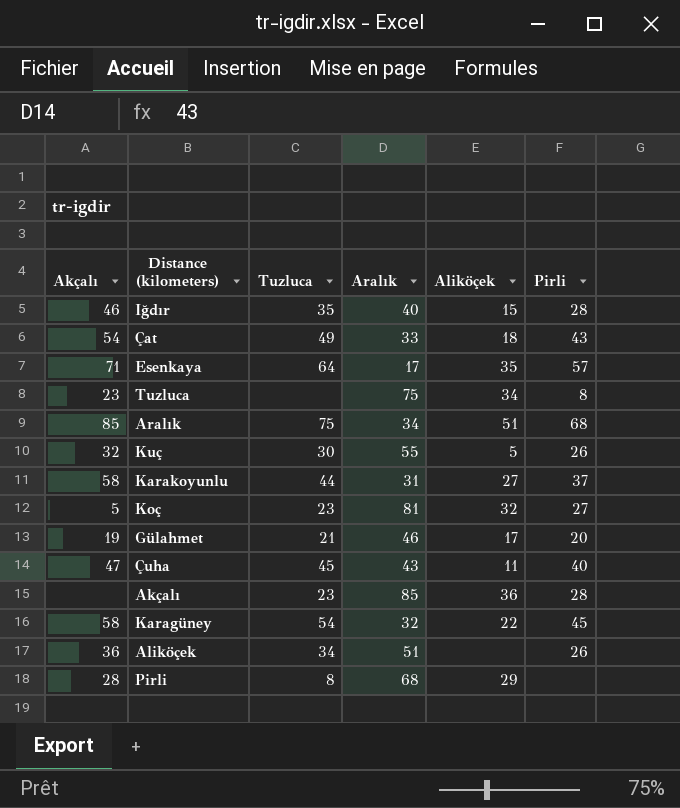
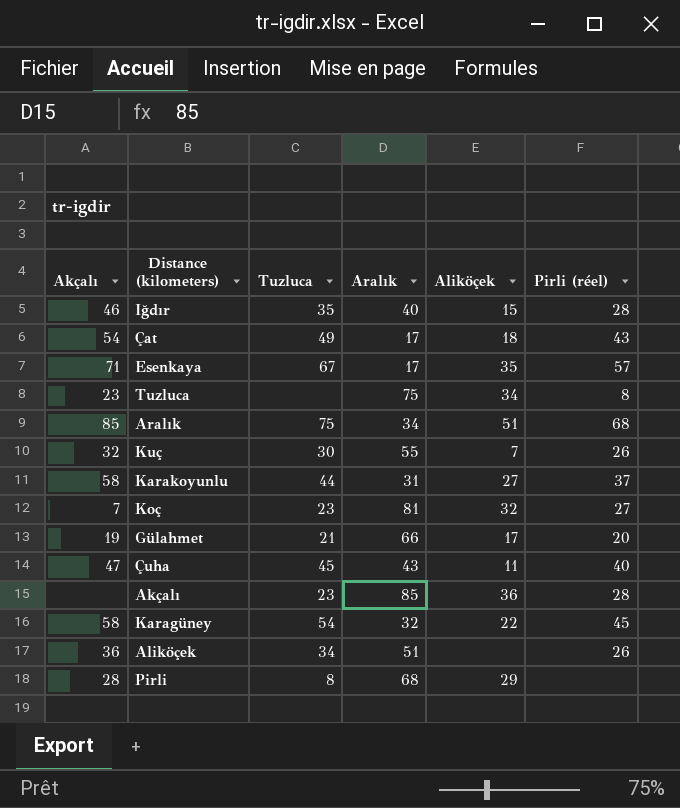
column name: Pirli -> Pirli (réel)
Çat | Aralık: 33 -> 17
Esenkaya | Tuzluca: 64 -> 67
Kuç | Aliköçek: 5 -> 7
Koç | Akçalı: 5 -> 7
Gülahmet | Aralık: 46 -> 66

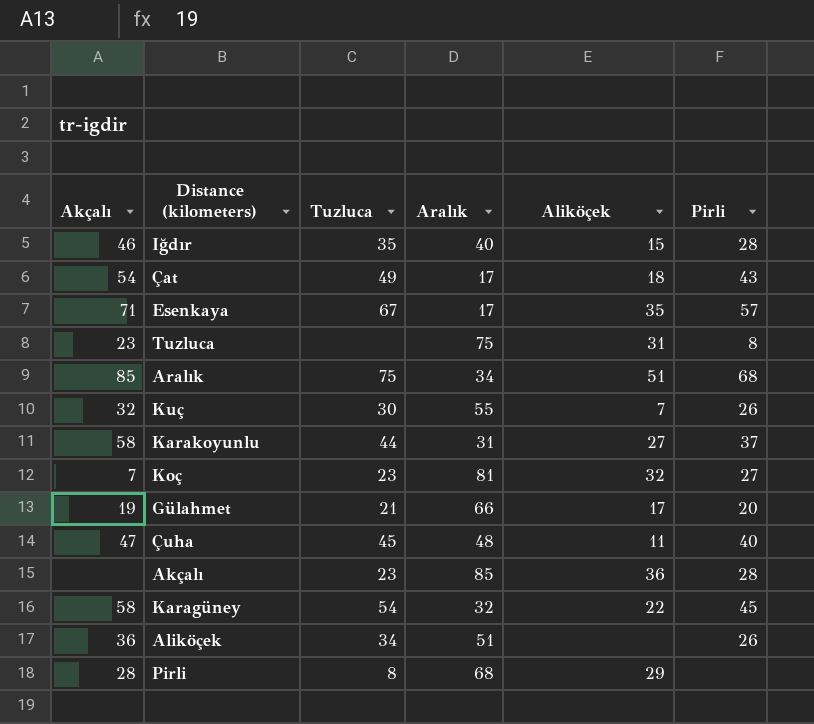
column name: Pirli (réel) -> Pirli
Tuzluca | Aliköçek: 34 -> 31
Çuha | Aralık: 43 -> 48

